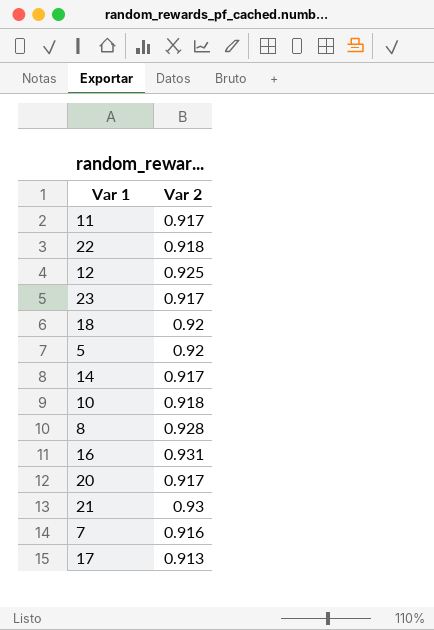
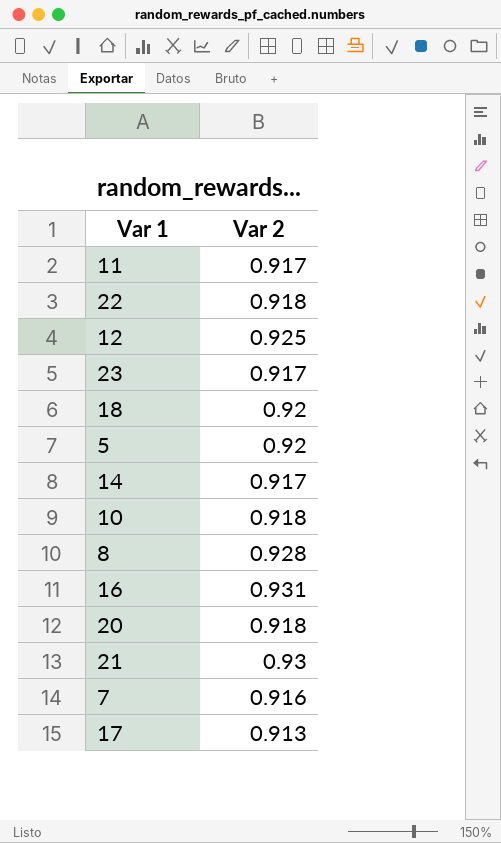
20 | Var 2: 0.917 -> 0.918

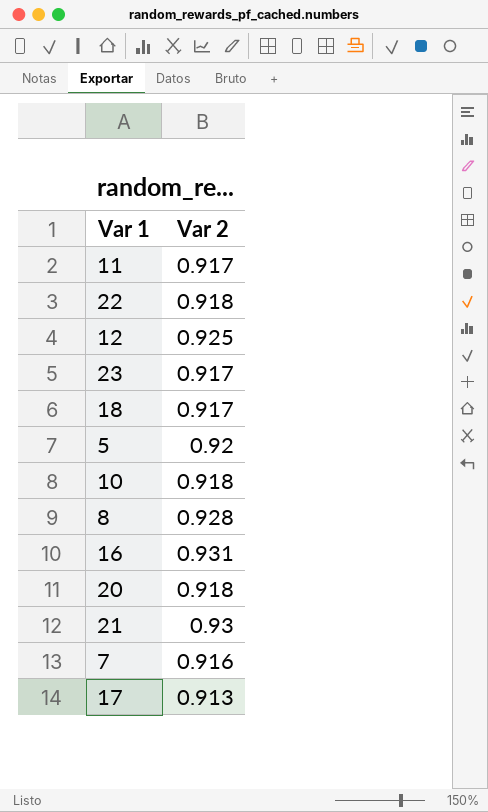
row 14: 0.917 -> none
18 | Var 2: 0.92 -> 0.917

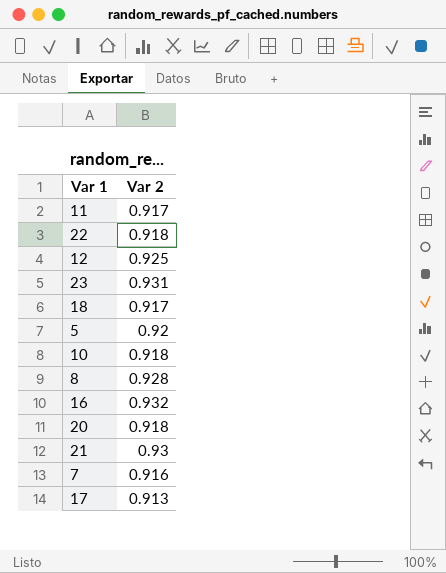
23 | Var 2: 0.917 -> 0.931
16 | Var 2: 0.931 -> 0.932

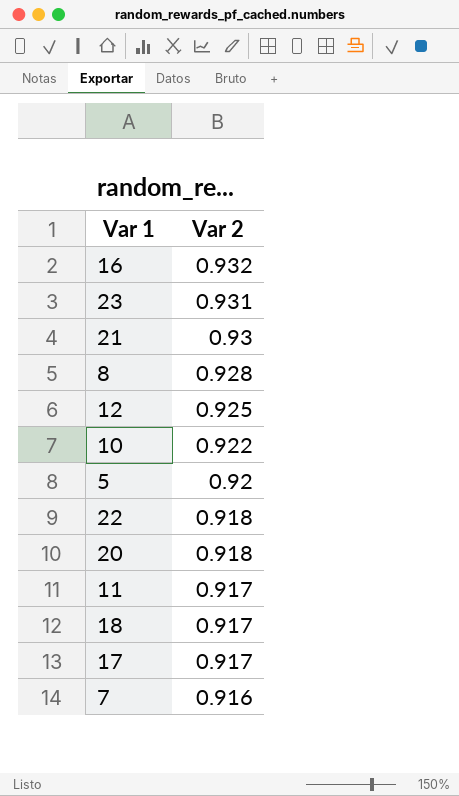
row order: none -> Var 2 descending
10 | Var 2: 0.918 -> 0.922
17 | Var 2: 0.913 -> 0.917

